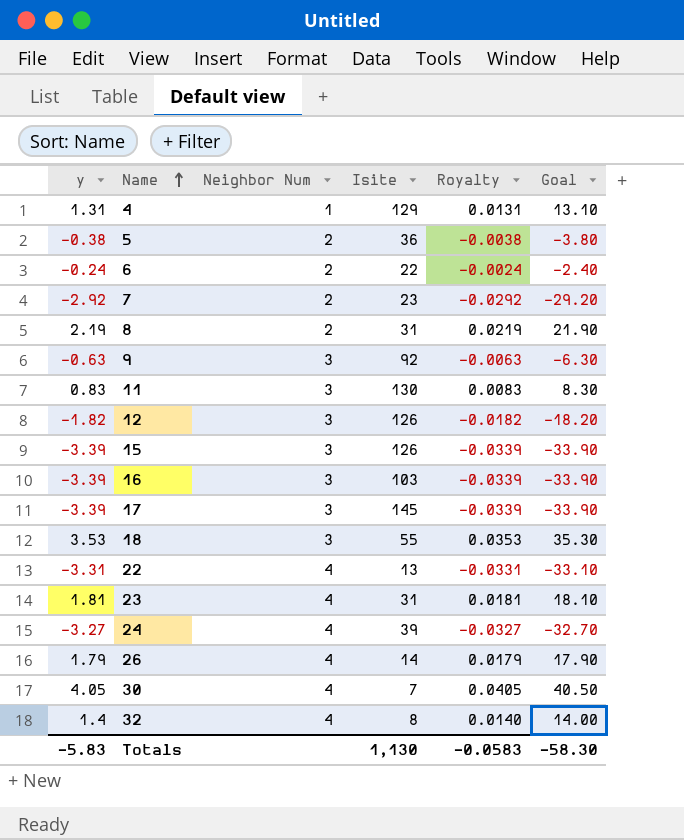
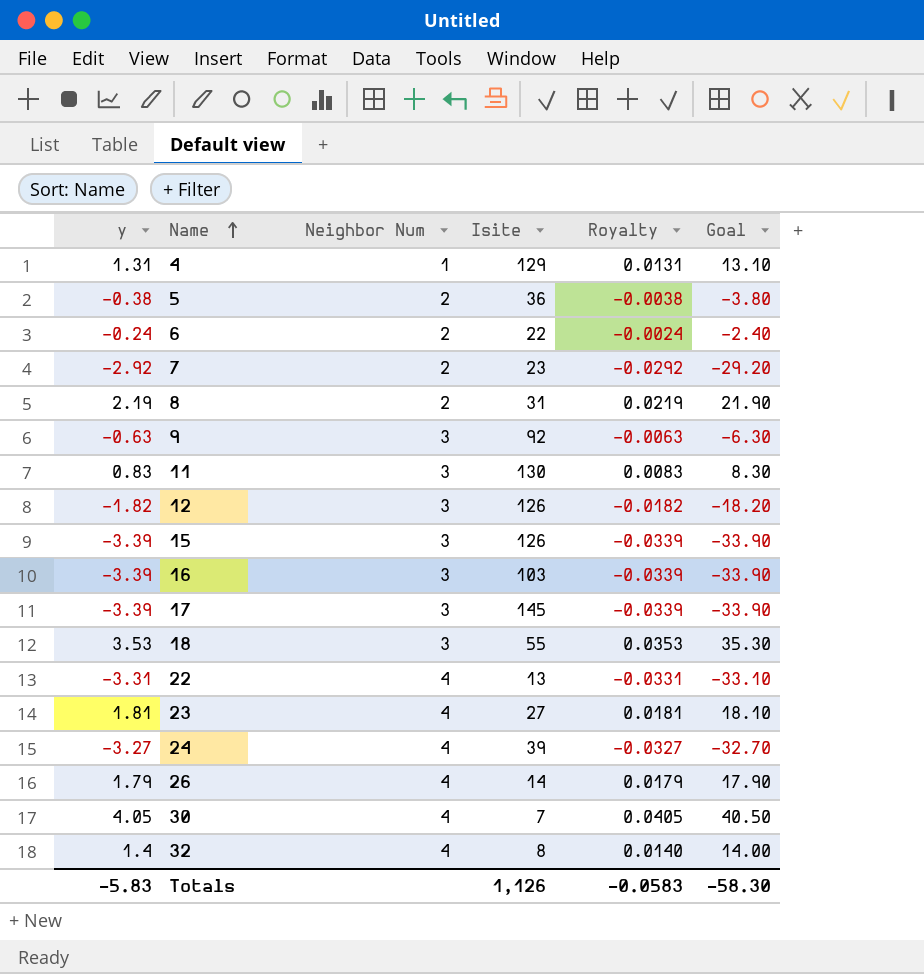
23 | Isite: 31 -> 27
Totals | Isite: 1,130 -> 1,126

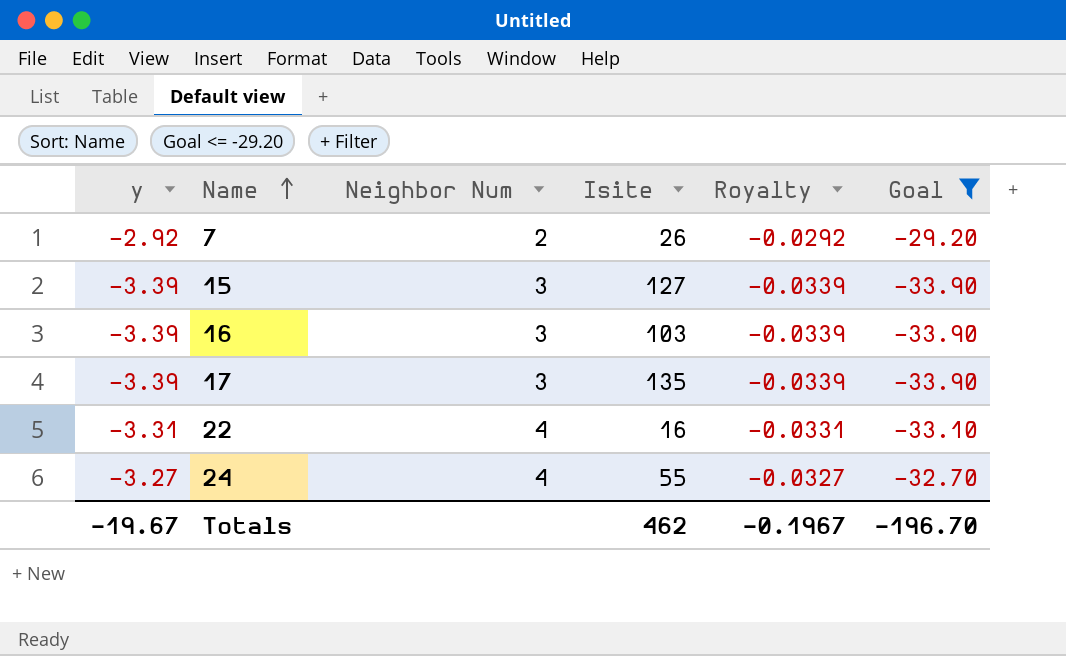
filter: none -> Goal <= -29.20
7 | Isite: 23 -> 26
15 | Isite: 126 -> 127
17 | Isite: 145 -> 135
22 | Isite: 13 -> 16
24 | Isite: 39 -> 55
Totals | y: -5.83 -> -19.67
Totals | Isite: 1,126 -> 462
Totals | Royalty: -0.0583 -> -0.1967
Totals | Goal: -58.30 -> -196.70

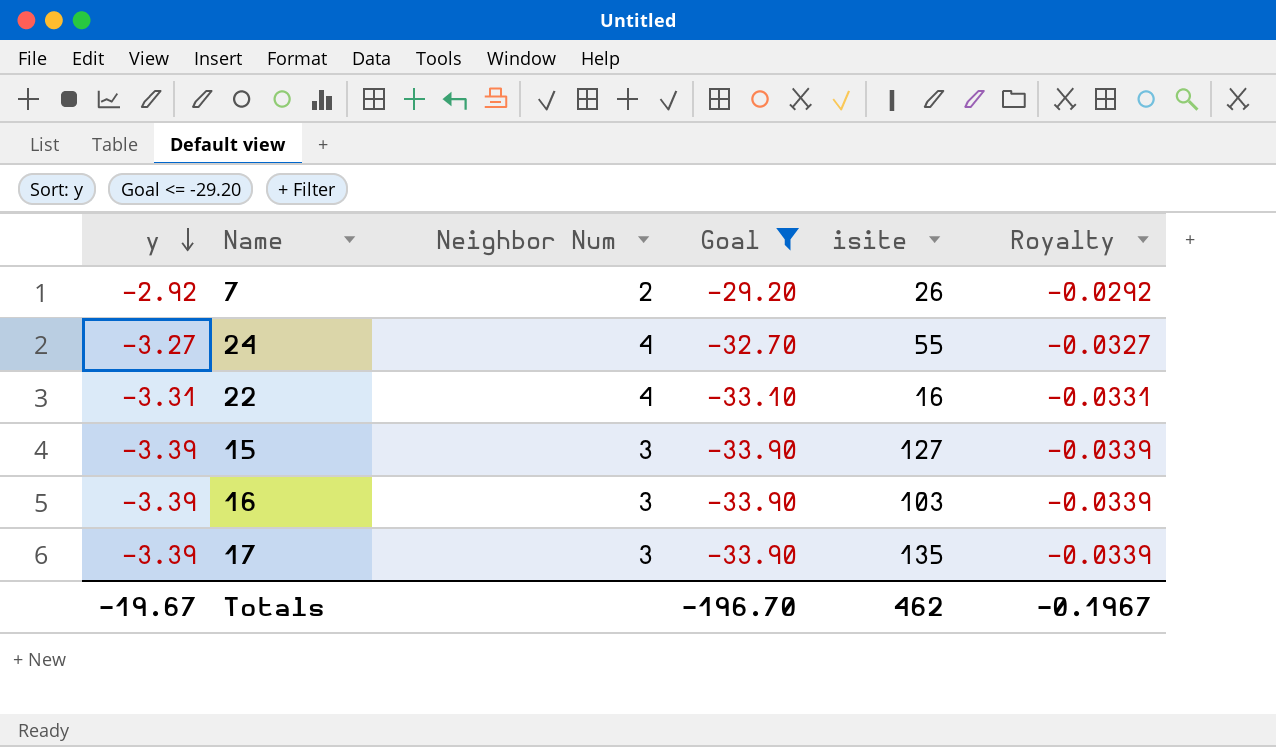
row order: Name ascending -> y descending
column Goal | position: 6 -> 4
column name: Isite -> isite

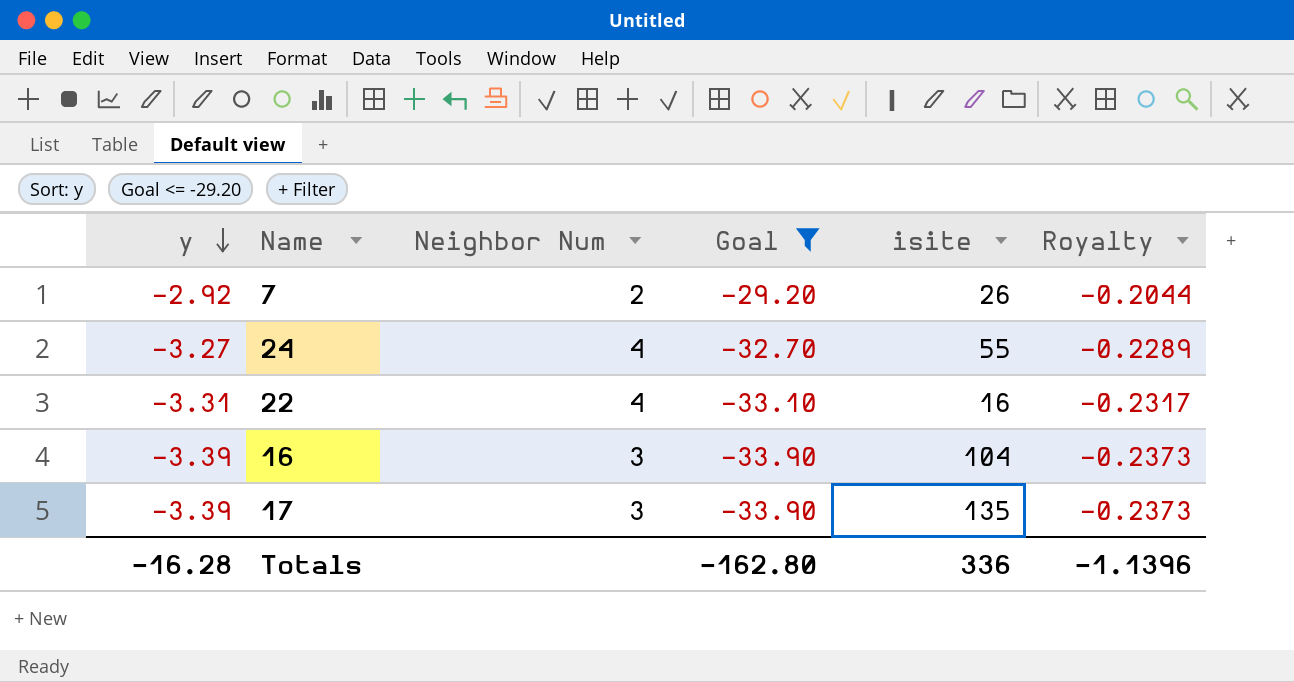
column Royalty | formula: [y] * 0.01 -> [y] * 0.07
row 15: -3.39 | 3 | -33.90 | 127 | -0.0339 -> none
16 | isite: 103 -> 104
Totals | y: -19.67 -> -16.28
Totals | Goal: -196.70 -> -162.80
Totals | isite: 462 -> 336
Totals | Royalty: -0.1967 -> -1.1396

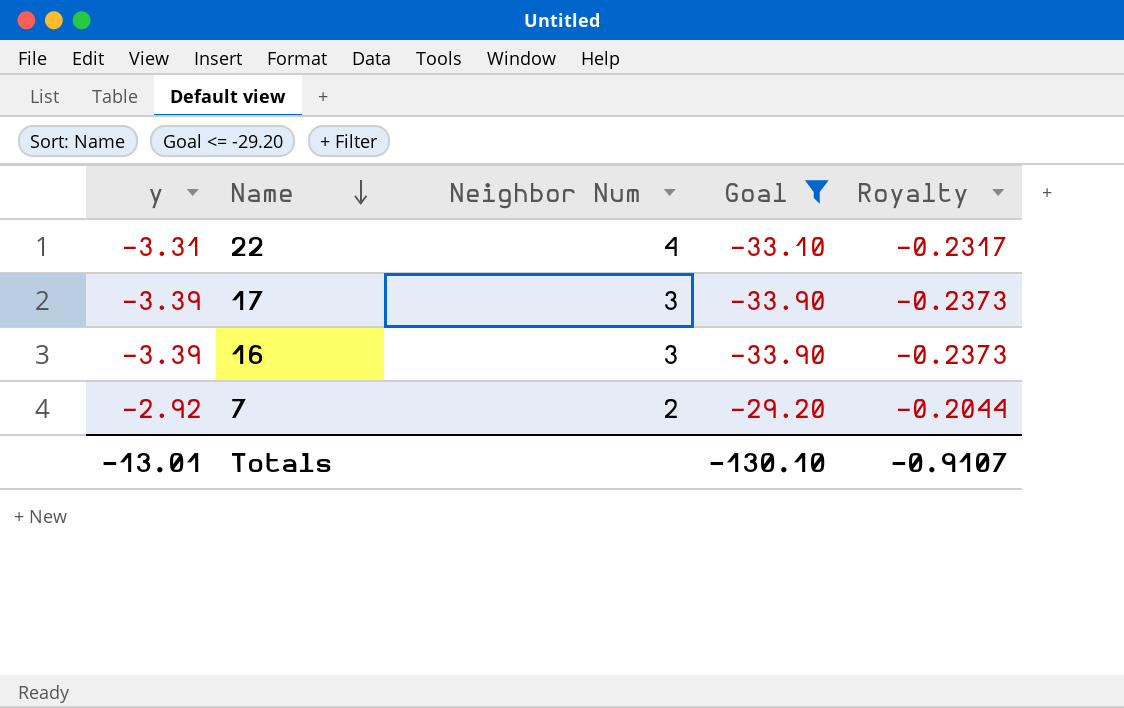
row order: y descending -> Name descending
column isite | position: 5 -> none
row 24: -3.27 | 4 | -32.70 | 55 | -0.2289 -> none
Totals | y: -16.28 -> -13.01
Totals | Goal: -162.80 -> -130.10
Totals | Royalty: -1.1396 -> -0.9107

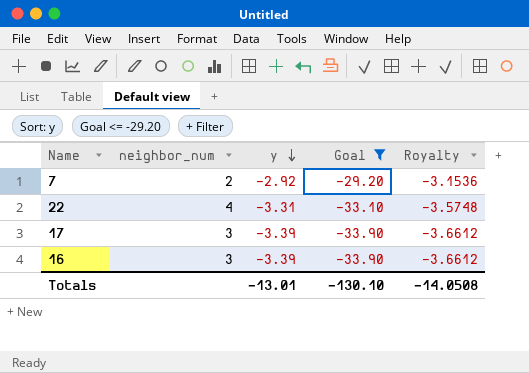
row order: Name descending -> y descending
column name: Neighbor Num -> neighbor_num
column y | position: 1 -> 3
column Royalty | formula: [y] * 0.07 -> [y] * 1.08
Totals | Royalty: -0.9107 -> -14.0508

